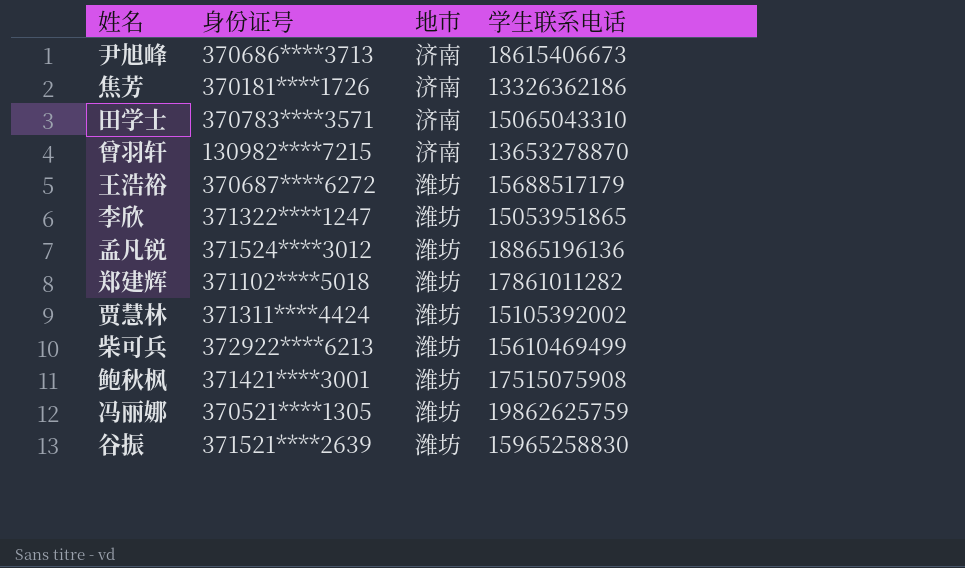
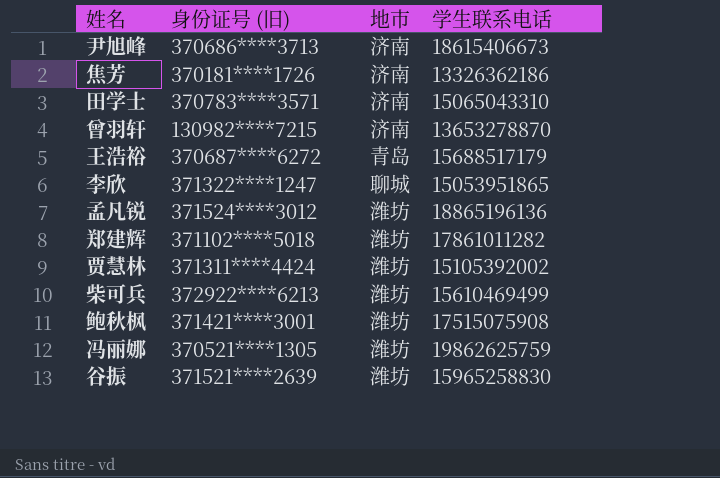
column name: 身份证号 -> 身份证号 (旧)
王浩裕 | 地市: 潍坊 -> 青岛
李欣 | 地市: 潍坊 -> 聊城

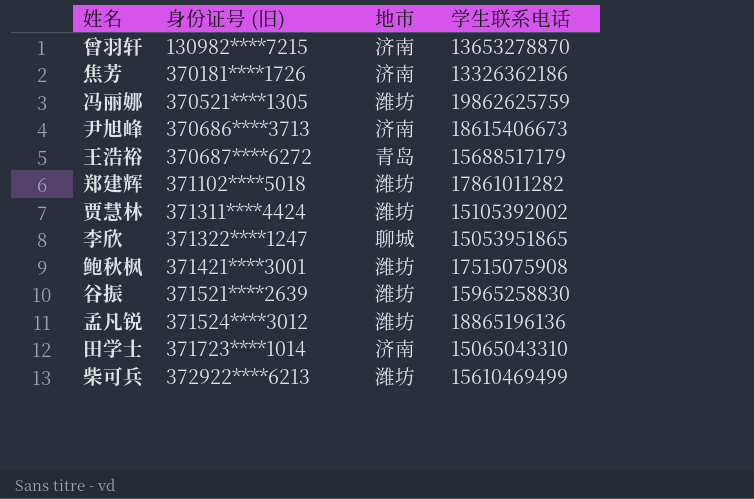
row order: none -> 身份证号 (旧) ascending
田学士 | 身份证号 (旧): 370783****3571 -> 371723****1014

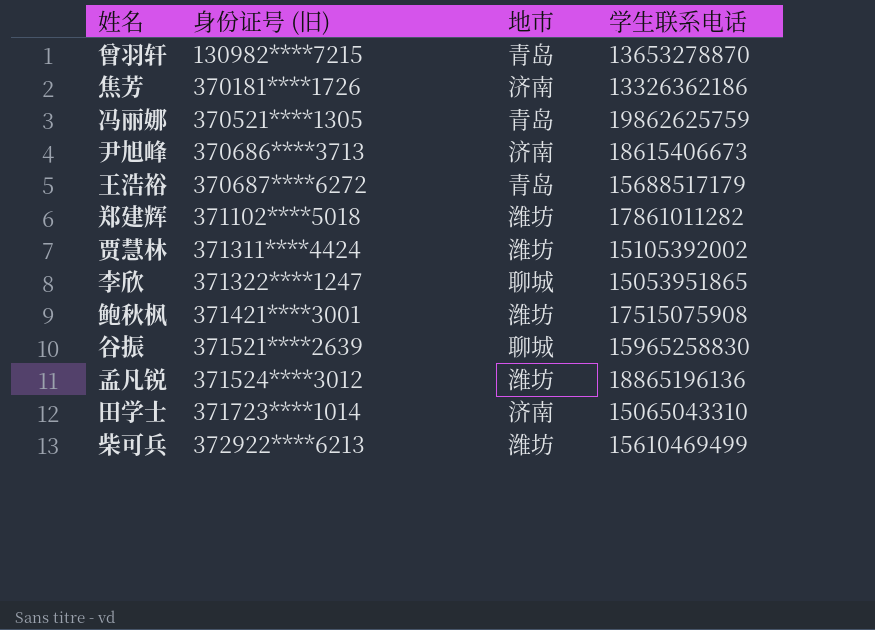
曾羽轩 | 地市: 济南 -> 青岛
冯丽娜 | 地市: 潍坊 -> 青岛
谷振 | 地市: 潍坊 -> 聊城

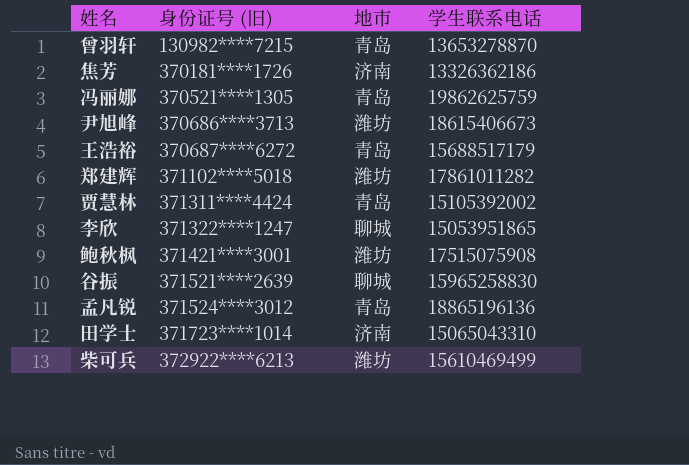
尹旭峰 | 地市: 济南 -> 潍坊
贾慧林 | 地市: 潍坊 -> 青岛
孟凡锐 | 地市: 潍坊 -> 青岛

